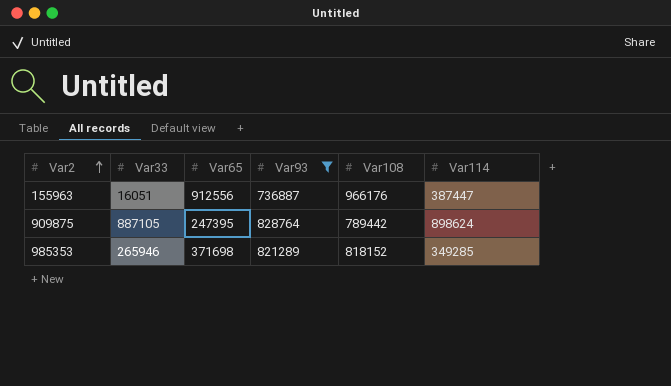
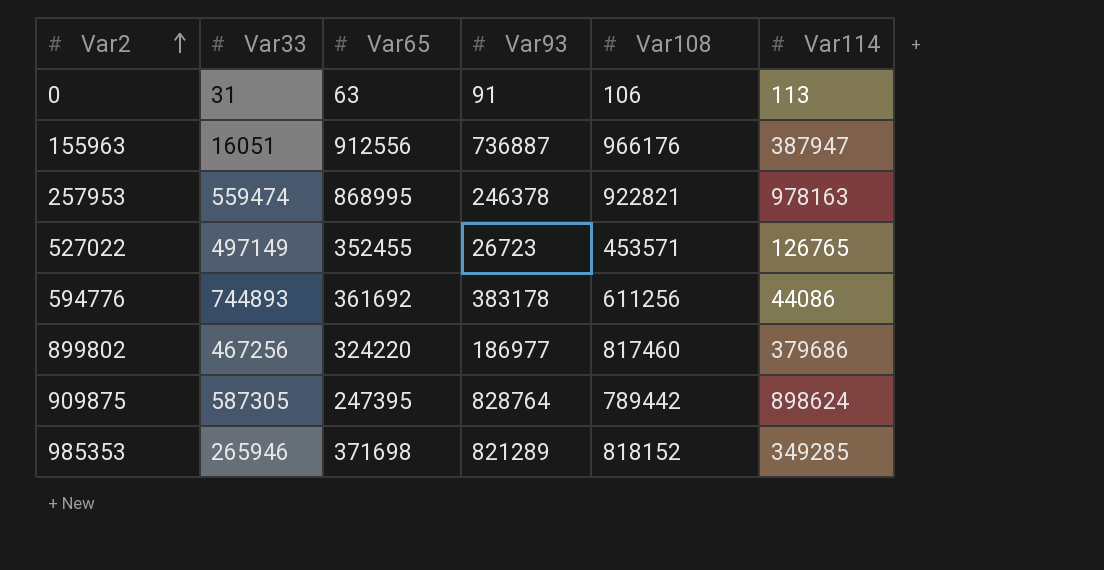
filter: Var93 >= 736887 -> none
155963 | Var114: 387447 -> 387947
909875 | Var33: 887105 -> 587305

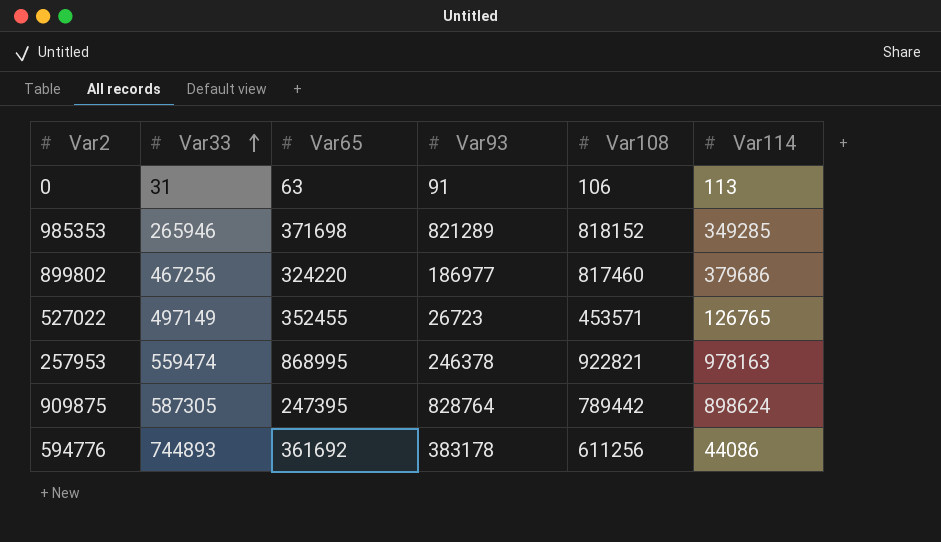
row order: Var2 ascending -> Var33 ascending
row 155963: 16051 | 912556 | 736887 | 966176 | 387947 -> none

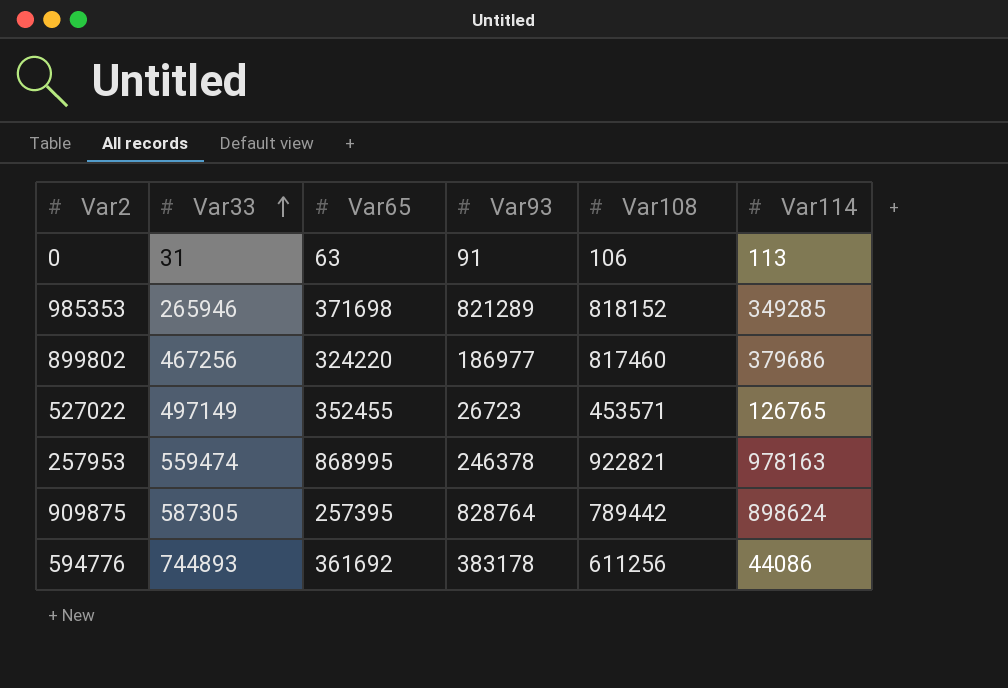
909875 | Var65: 247395 -> 257395

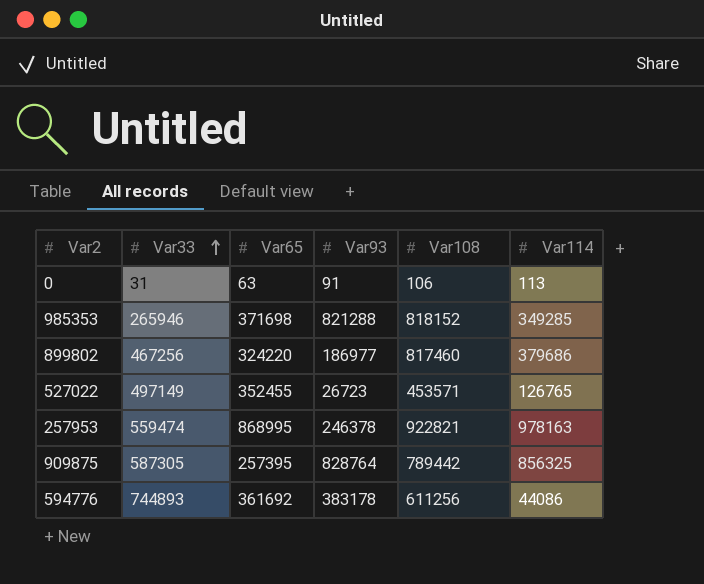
985353 | Var93: 821289 -> 821288
909875 | Var114: 898624 -> 856325

